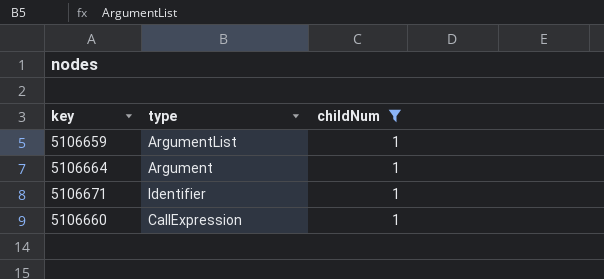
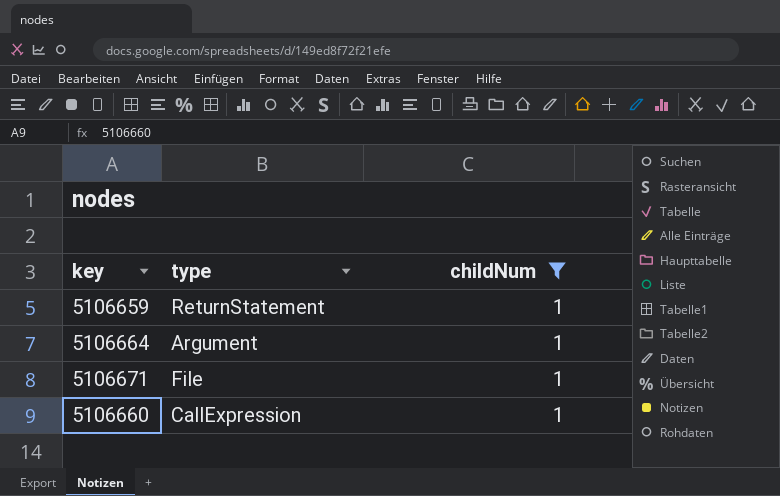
5106659 | type: ArgumentList -> ReturnStatement
5106671 | type: Identifier -> File

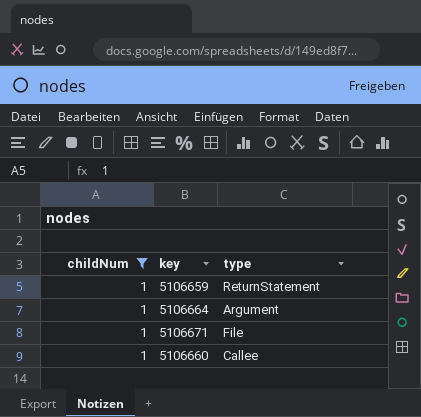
column childNum | position: 3 -> 1
5106660 | type: CallExpression -> Callee

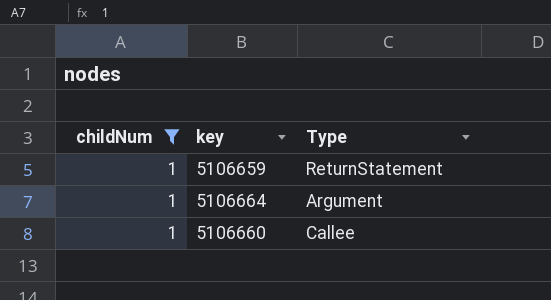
column name: type -> Type
row 5106671: 1 | File -> none

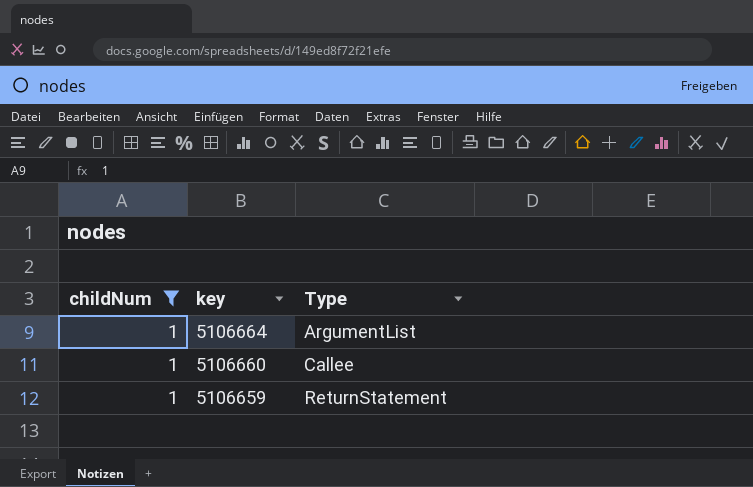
row order: none -> key descending
5106664 | Type: Argument -> ArgumentList

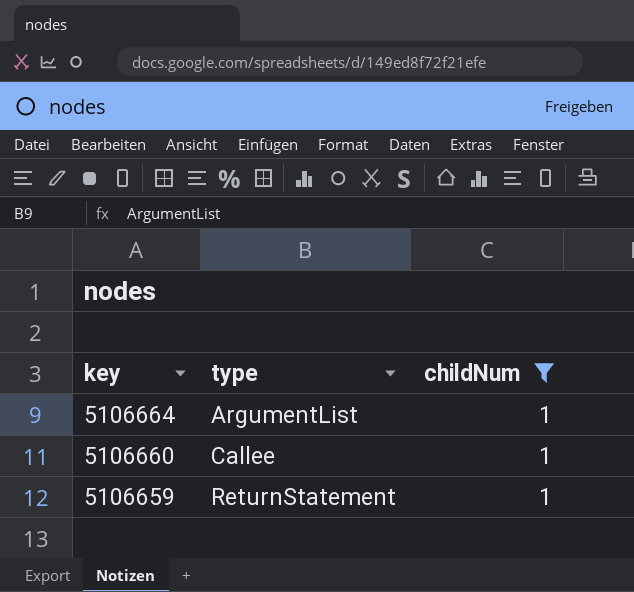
column name: Type -> type
column childNum | position: 1 -> 3

